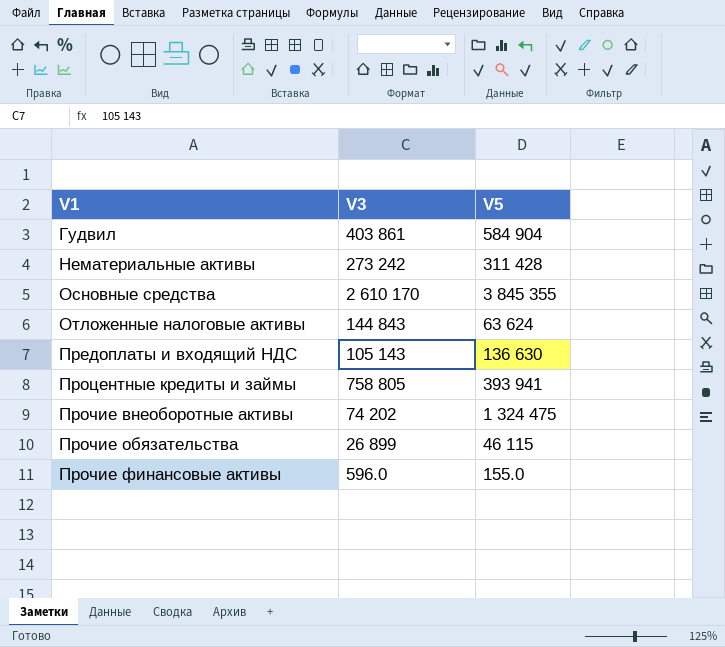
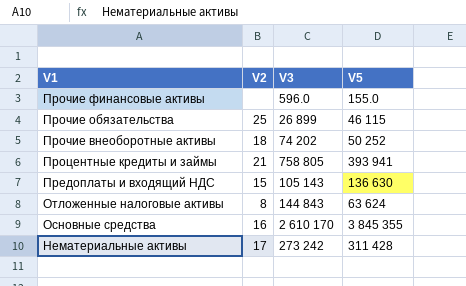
row order: V1 ascending -> V1 descending
column V2 | position: none -> 2
row Гудвил: 403 861 | 584 904 -> none
Прочие внеоборотные активы | V5: 1 324 475 -> 50 252

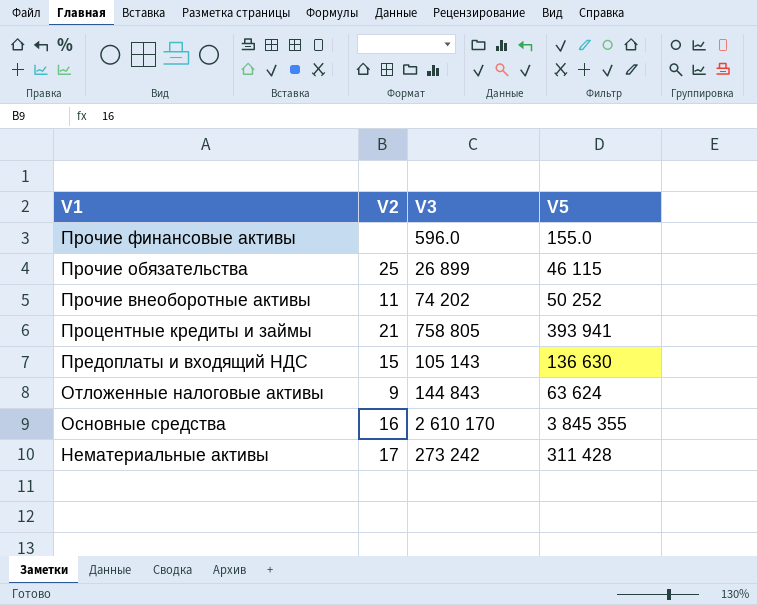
Прочие внеоборотные активы | V2: 18 -> 11
Отложенные налоговые активы | V2: 8 -> 9

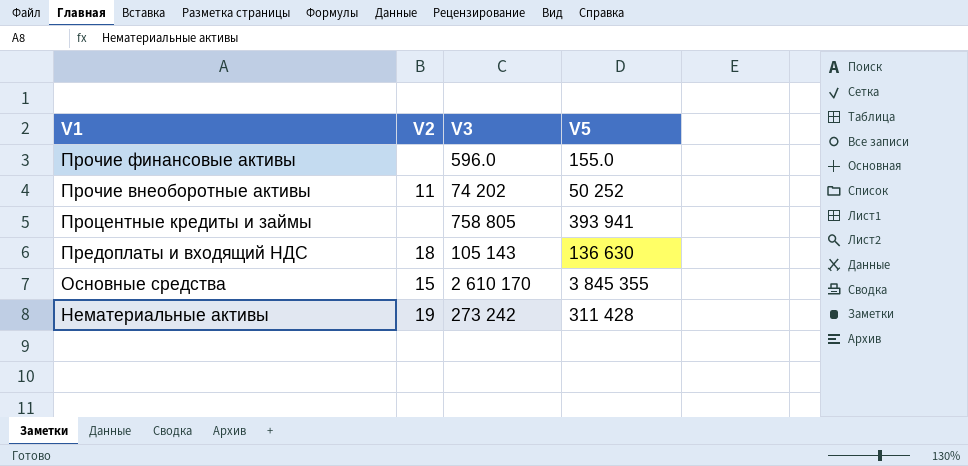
row Прочие обязательства: 25 | 26 899 | 46 115 -> none
row Отложенные налоговые активы: 9 | 144 843 | 63 624 -> none
Процентные кредиты и займы | V2: 21 -> none
Предоплаты и входящий НДС | V2: 15 -> 18
Основные средства | V2: 16 -> 15
Нематериальные активы | V2: 17 -> 19

